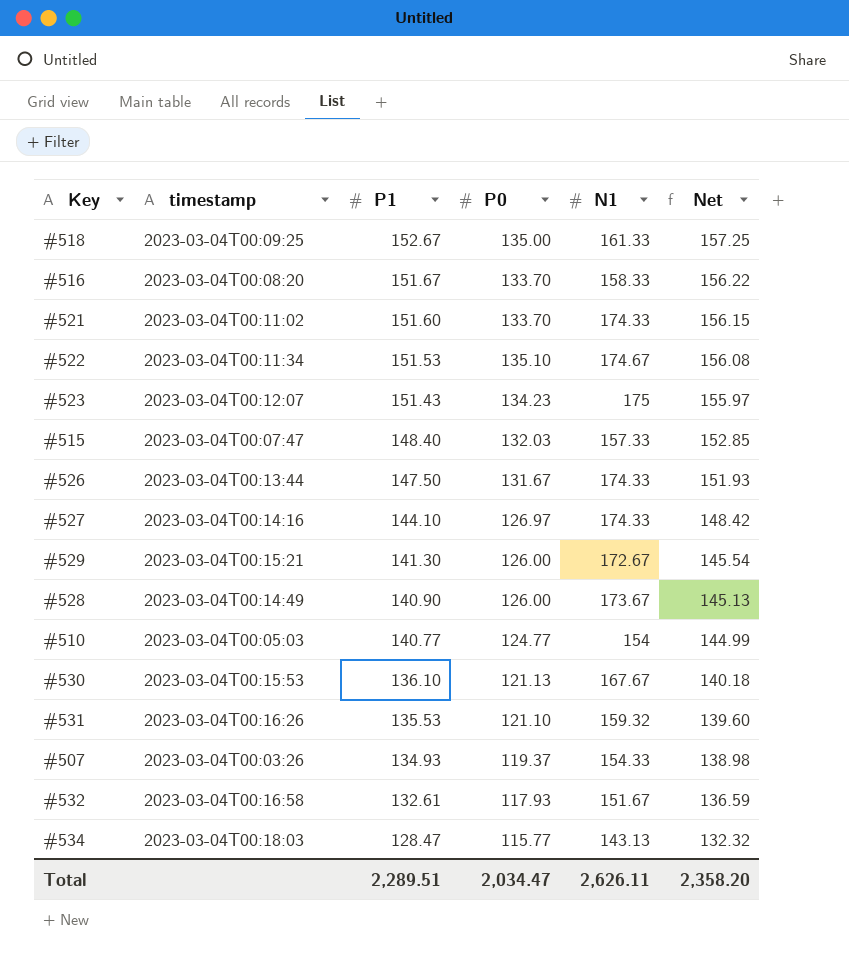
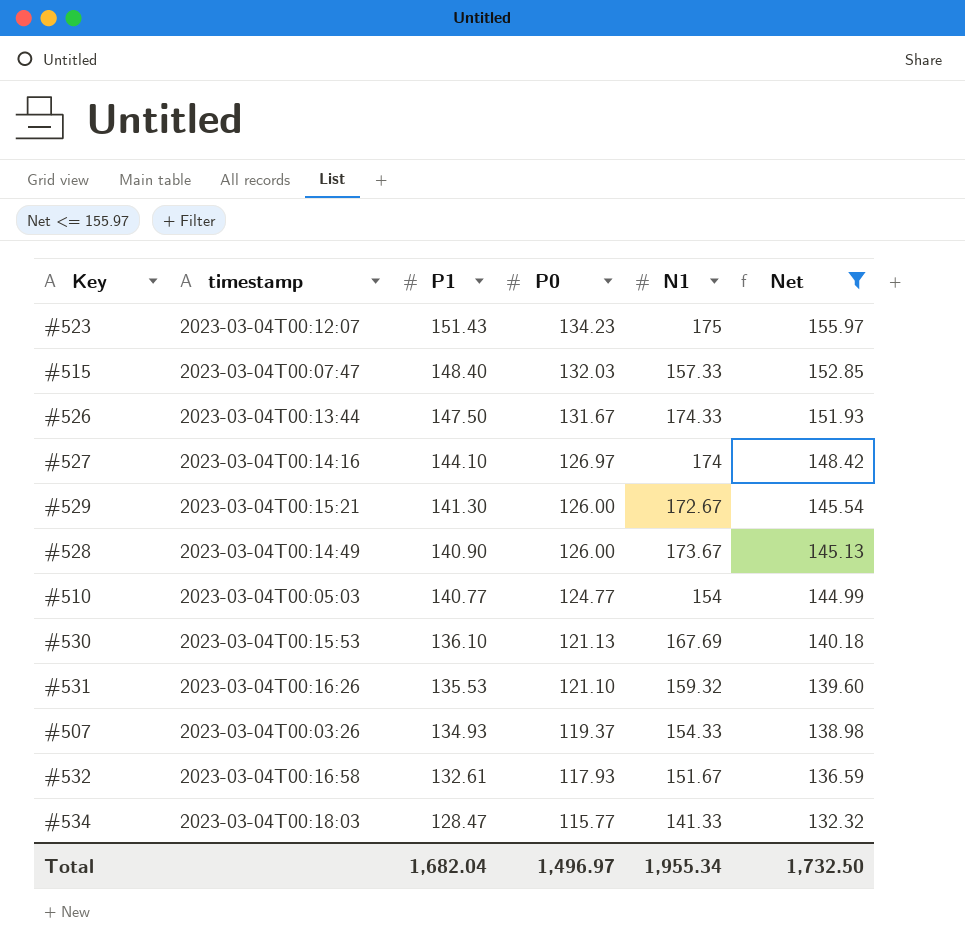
filter: none -> Net <= 155.97
#527 | N1: 174.33 -> 174
#530 | N1: 167.67 -> 167.69
#534 | N1: 143.13 -> 141.33
Total | P1: 2,289.51 -> 1,682.04
Total | P0: 2,034.47 -> 1,496.97
Total | N1: 2,626.11 -> 1,955.34
Total | Net: 2,358.20 -> 1,732.50

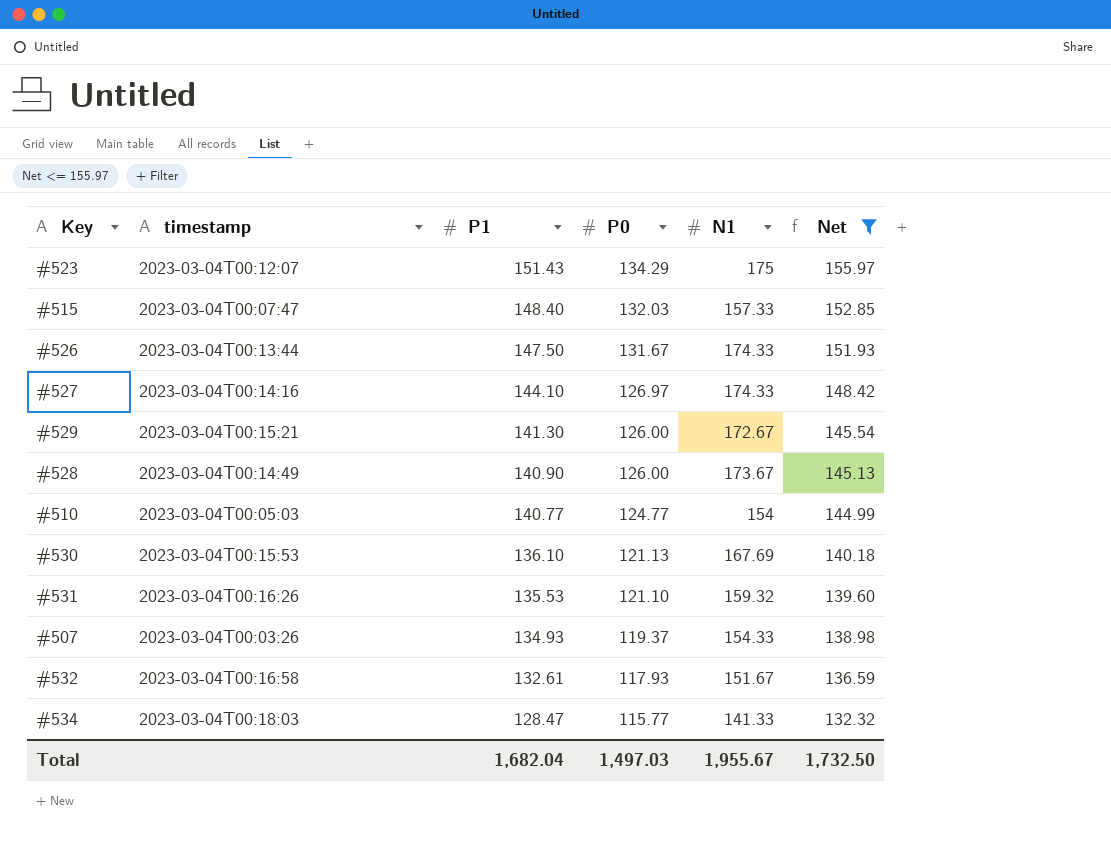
#523 | P0: 134.23 -> 134.29
#527 | N1: 174 -> 174.33
Total | P0: 1,496.97 -> 1,497.03
Total | N1: 1,955.34 -> 1,955.67

